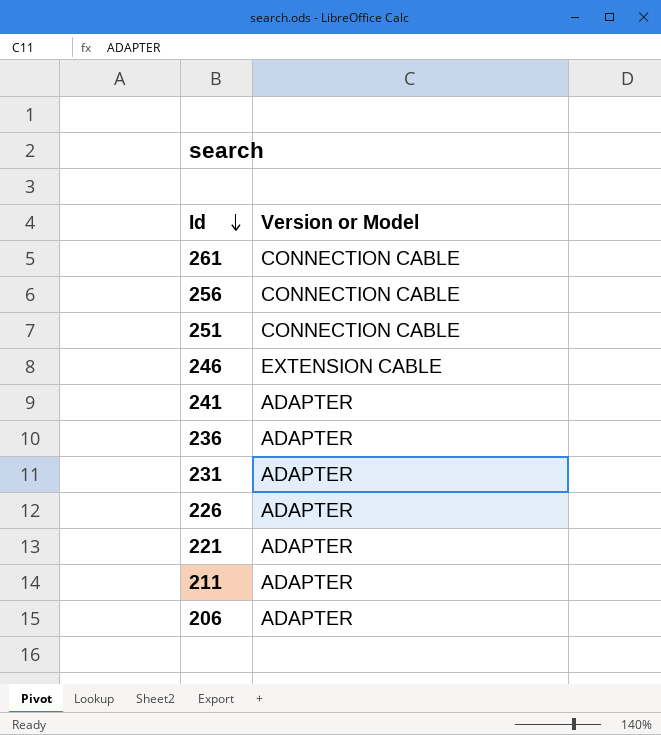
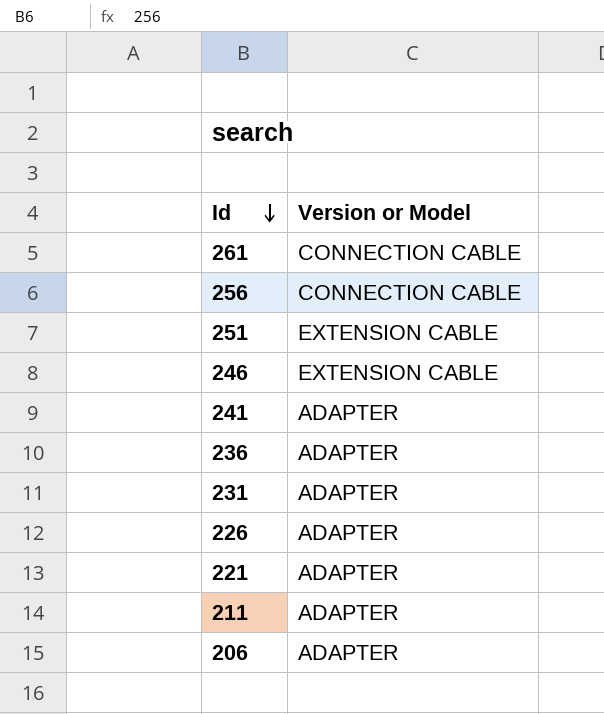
251 | Version or Model: CONNECTION CABLE -> EXTENSION CABLE

